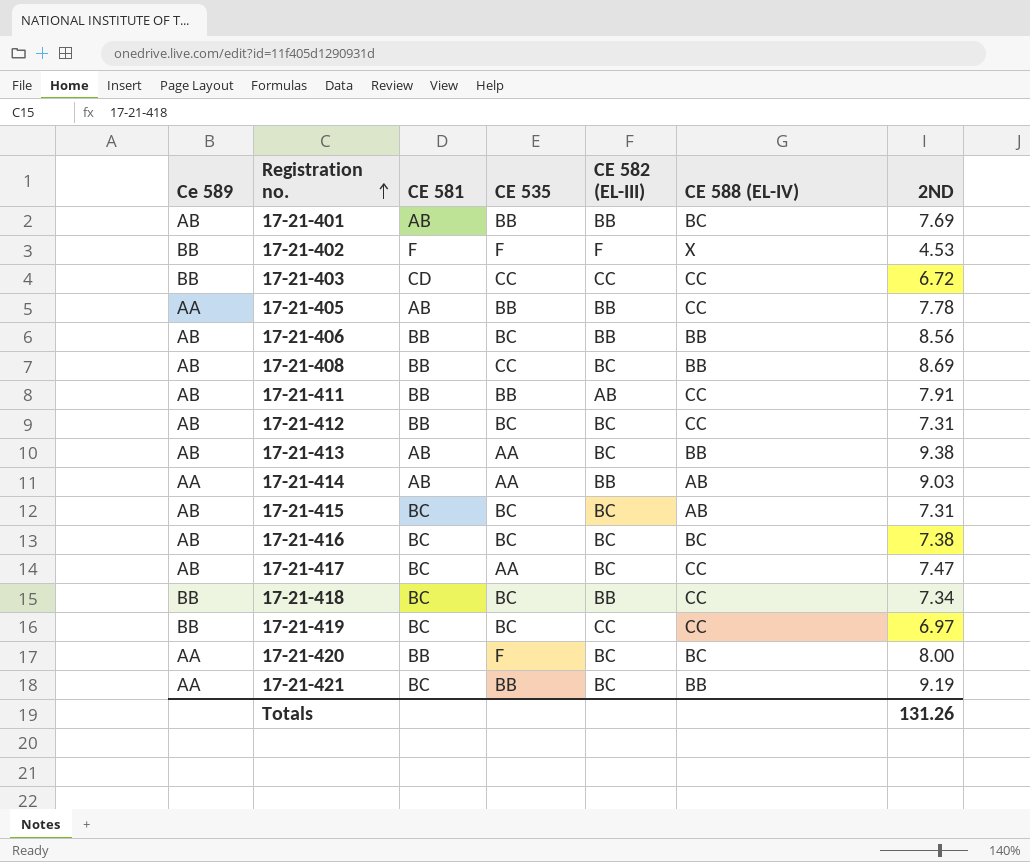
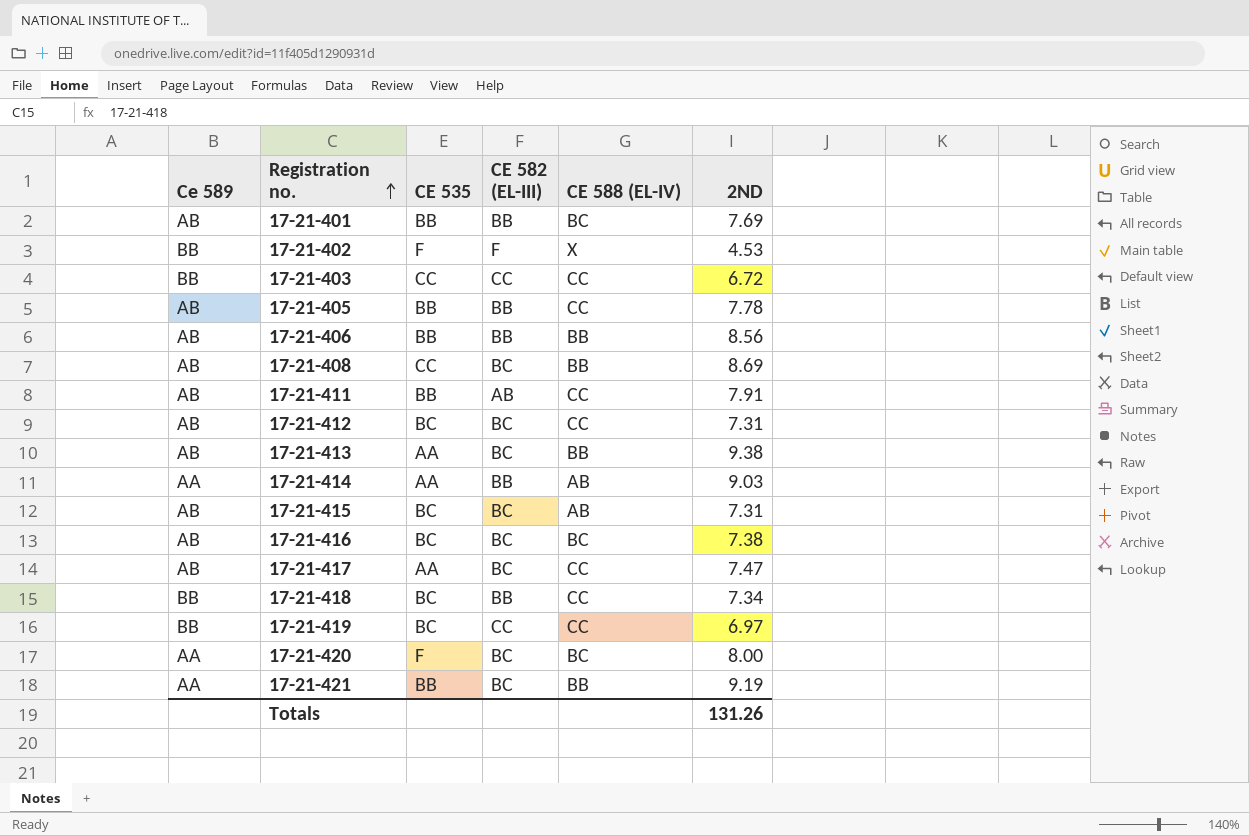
column CE 581 | position: 3 -> none
17-21-405 | Ce 589: AA -> AB
17-21-406 | CE 535: BC -> BB

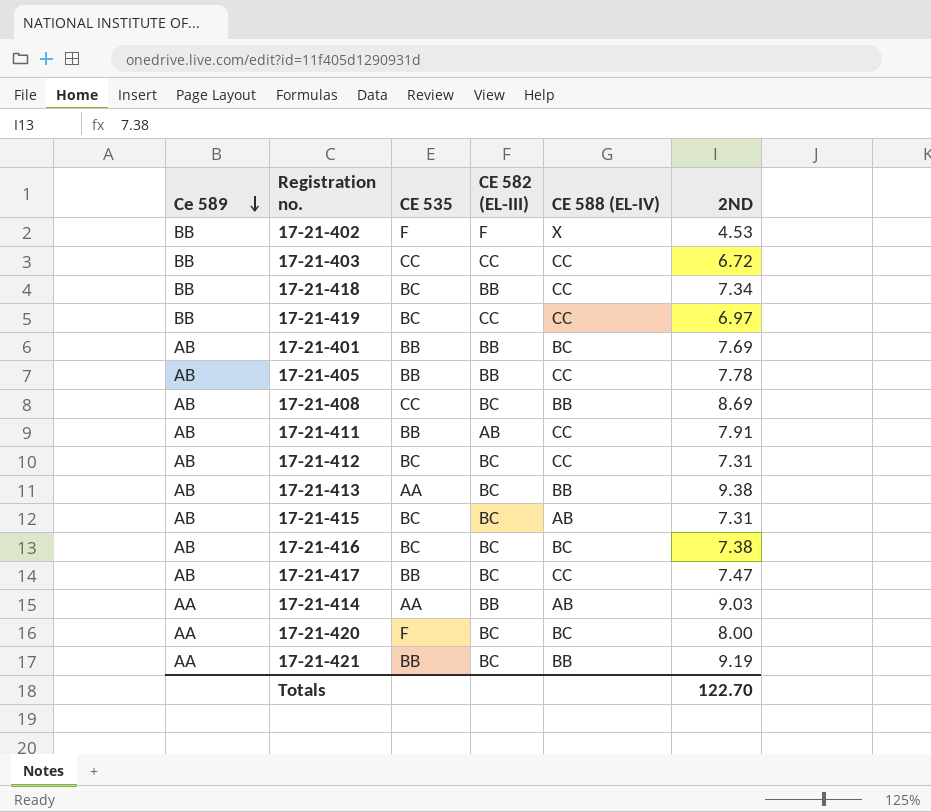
row order: Registration no. ascending -> Ce 589 descending
row 17-21-406: AB | BB | BB | BB | 8.56 -> none
17-21-417 | CE 535: AA -> BB
Totals | 2ND: 131.26 -> 122.70

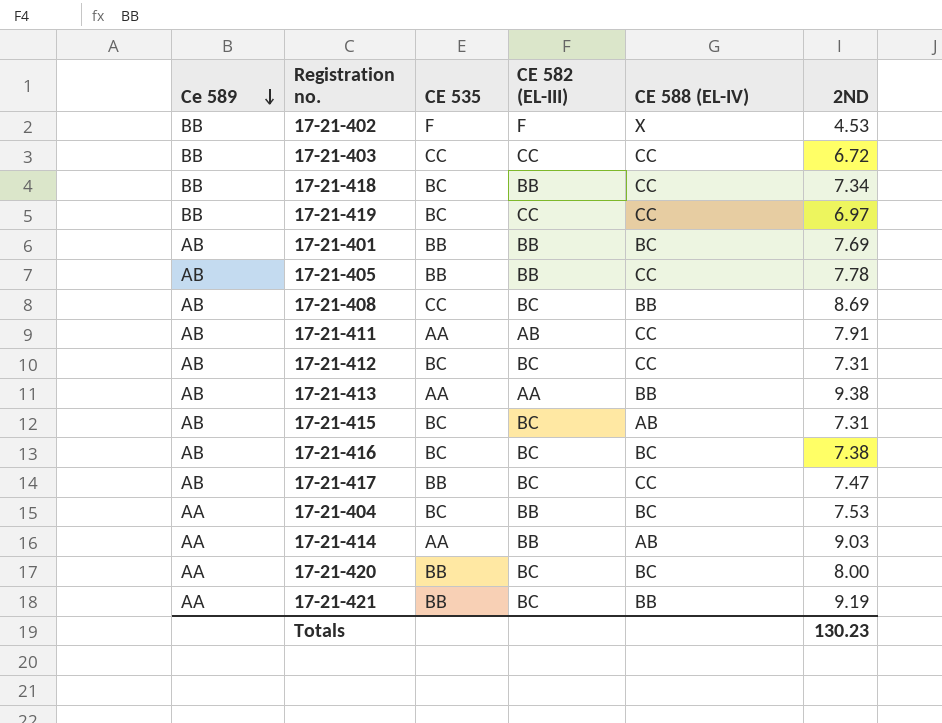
17-21-411 | CE 535: BB -> AA
17-21-413 | CE 582 (EL-III): BC -> AA
row 17-21-404: none -> AA | BC | BB | BC | 7.53
17-21-420 | CE 535: F -> BB
Totals | 2ND: 122.70 -> 130.23

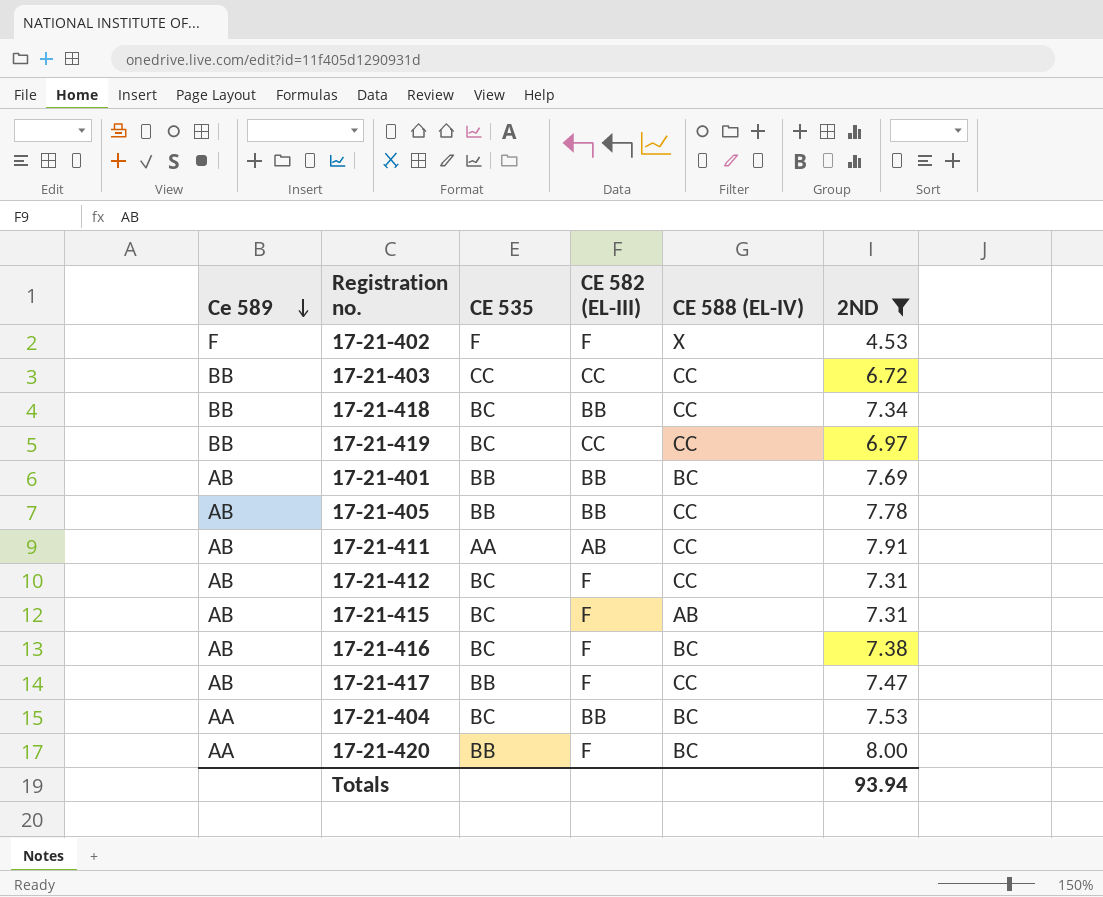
filter: none -> 2ND <= 8.00
17-21-402 | Ce 589: BB -> F
17-21-412 | CE 582 (EL-III): BC -> F
17-21-415 | CE 582 (EL-III): BC -> F
17-21-416 | CE 582 (EL-III): BC -> F
17-21-417 | CE 582 (EL-III): BC -> F
17-21-420 | CE 582 (EL-III): BC -> F
Totals | 2ND: 130.23 -> 93.94

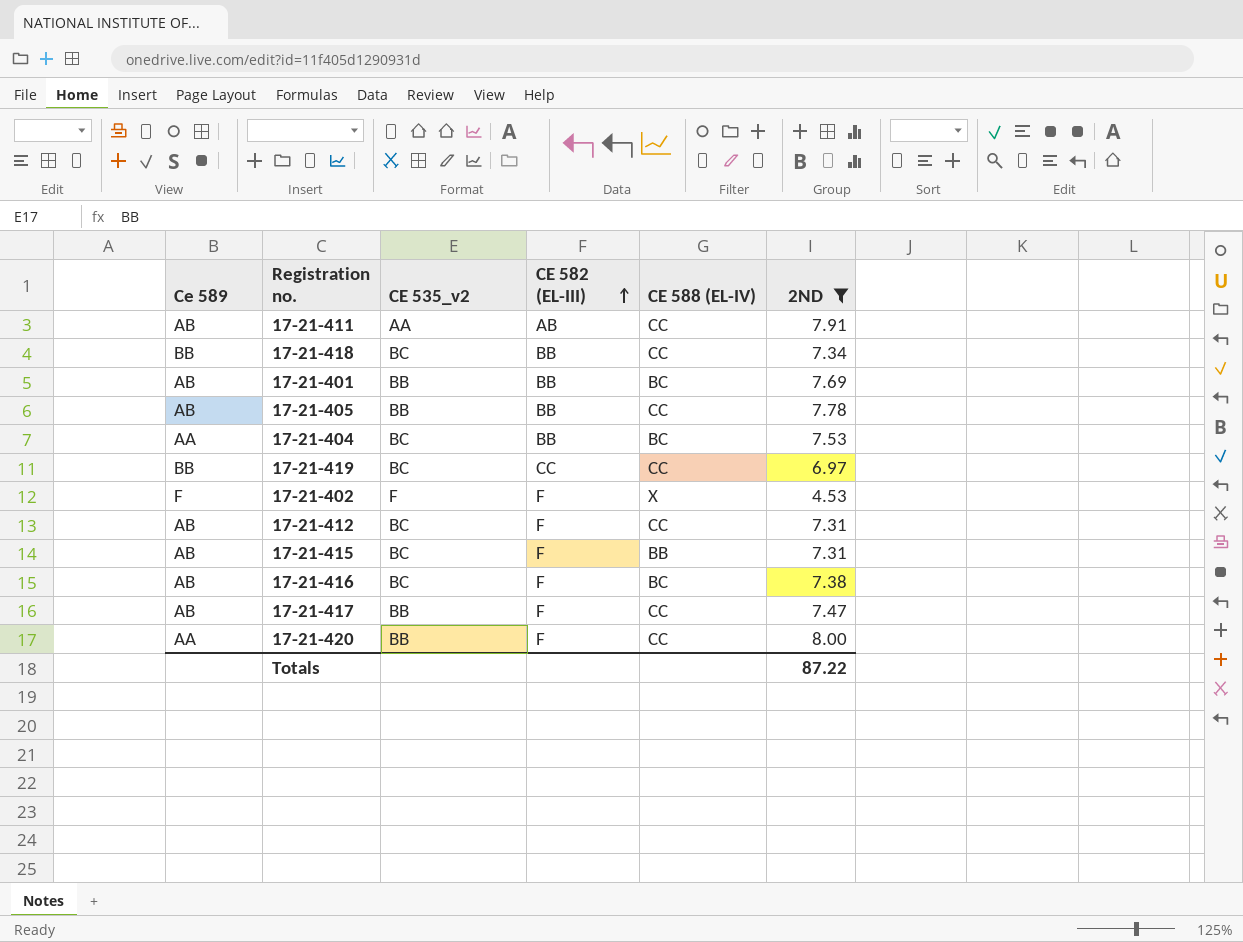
row order: Ce 589 descending -> CE 582 (EL-III) ascending
column name: CE 535 -> CE 535_v2
row 17-21-403: BB | CC | CC | CC | 6.72 -> none
17-21-415 | CE 588 (EL-IV): AB -> BB
17-21-420 | CE 588 (EL-IV): BC -> CC
Totals | 2ND: 93.94 -> 87.22

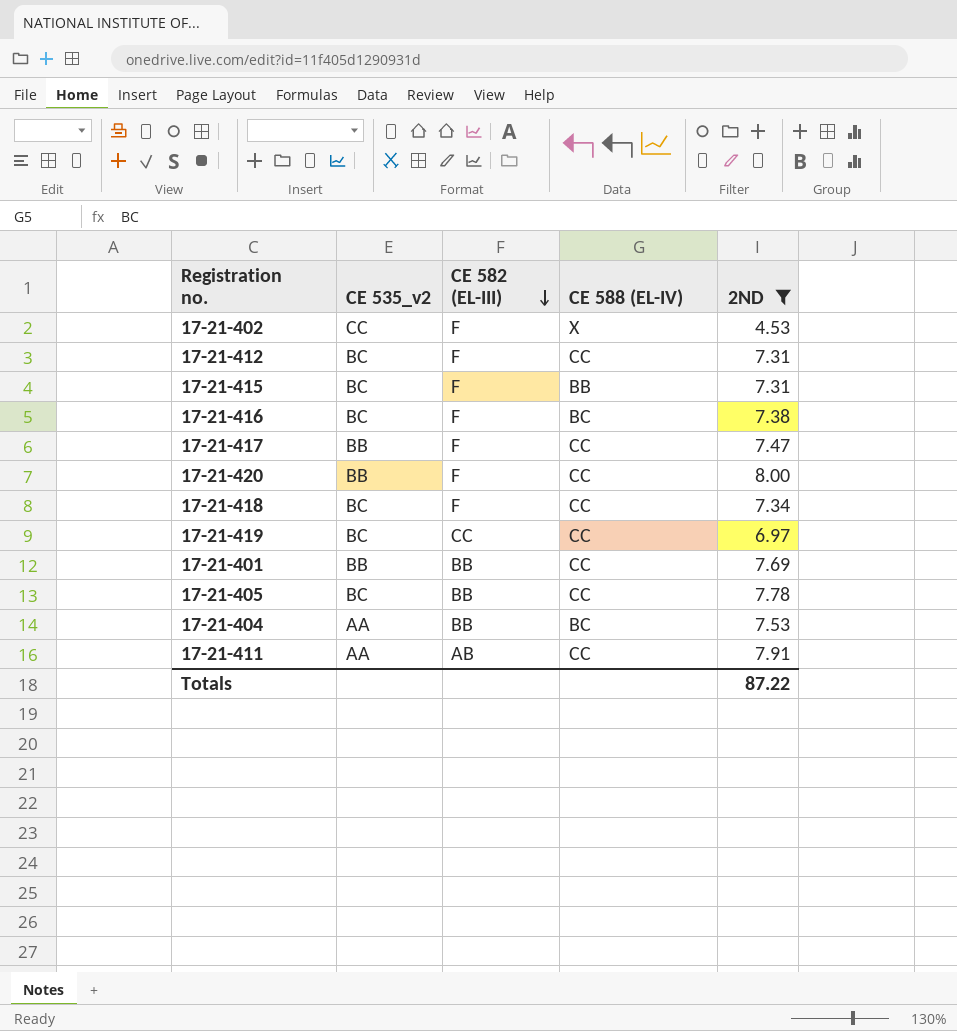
row order: CE 582 (EL-III) ascending -> CE 582 (EL-III) descending
column Ce 589 | position: 1 -> none
17-21-402 | CE 535_v2: F -> CC
17-21-418 | CE 582 (EL-III): BB -> F
17-21-401 | CE 588 (EL-IV): BC -> CC
17-21-405 | CE 535_v2: BB -> BC
17-21-404 | CE 535_v2: BC -> AA

